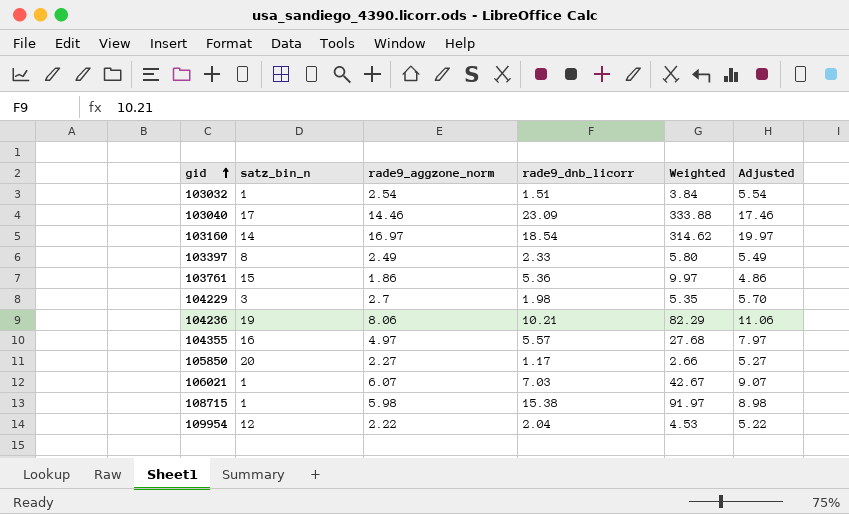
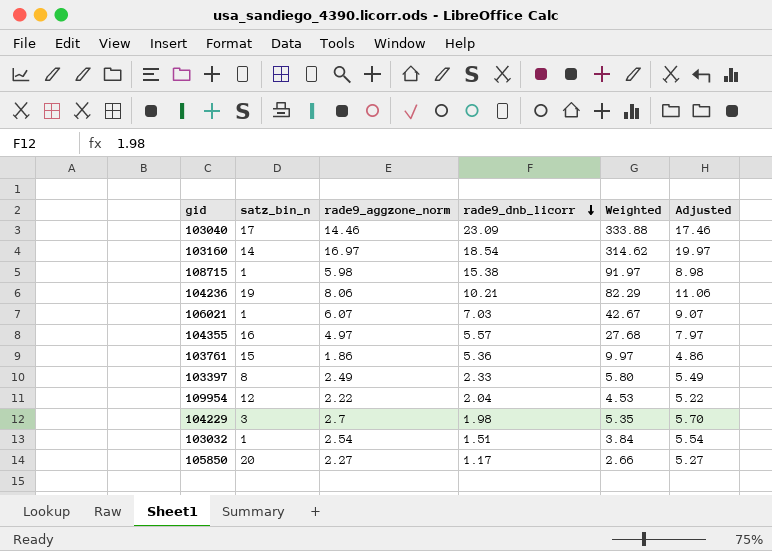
row order: gid ascending -> rade9_dnb_licorr descending

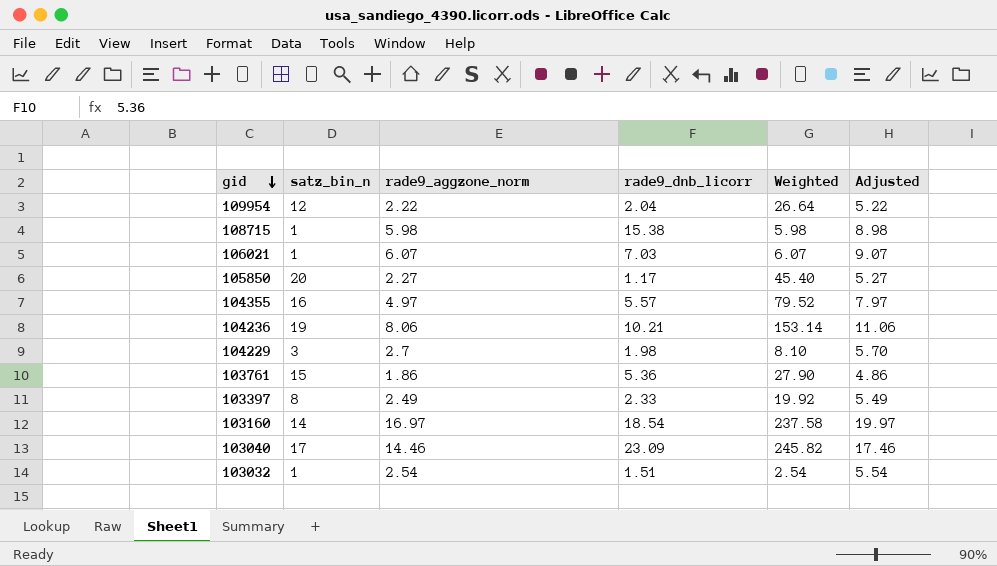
row order: rade9_dnb_licorr descending -> gid descending
column Weighted | formula: [rade9_aggzone_norm] * [rade9_dnb_licorr] -> [satz_bin_n] * [rade9_aggzone_norm]

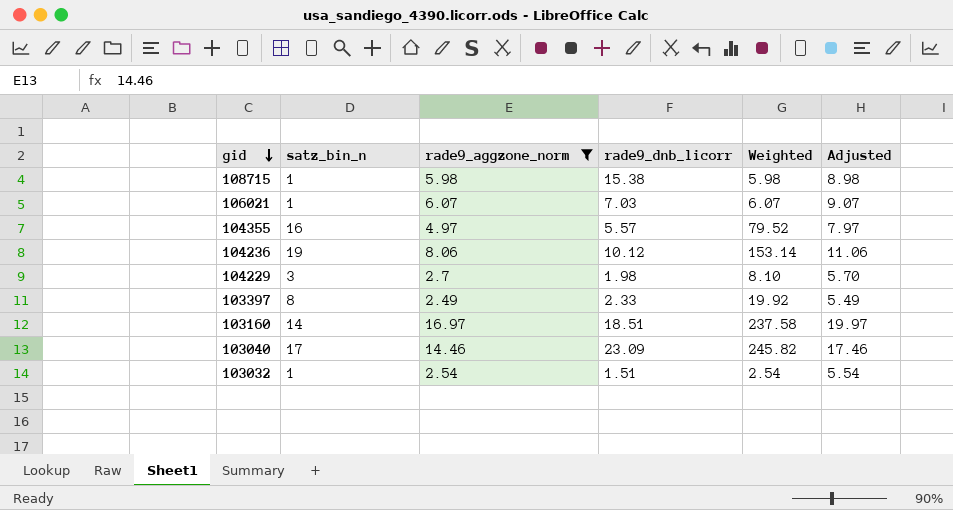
filter: none -> rade9_aggzone_norm >= 2.49
104236 | rade9_dnb_licorr: 10.21 -> 10.12
103160 | rade9_dnb_licorr: 18.54 -> 18.51

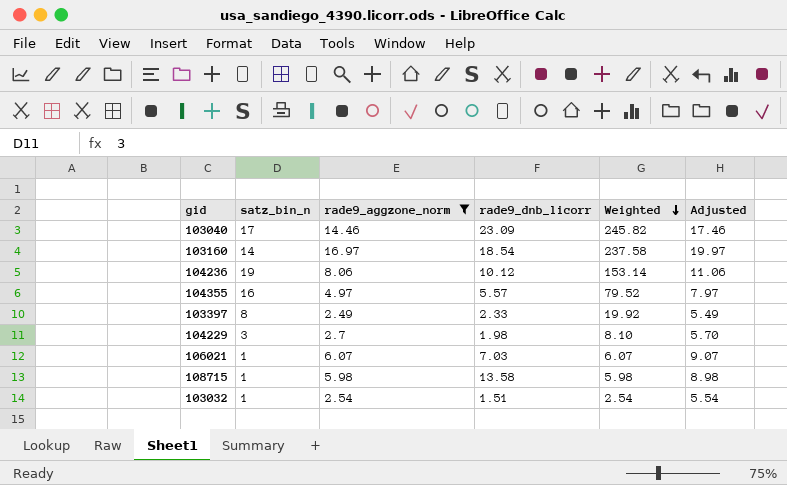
row order: gid descending -> Weighted descending
103160 | rade9_dnb_licorr: 18.51 -> 18.54
108715 | rade9_dnb_licorr: 15.38 -> 13.58

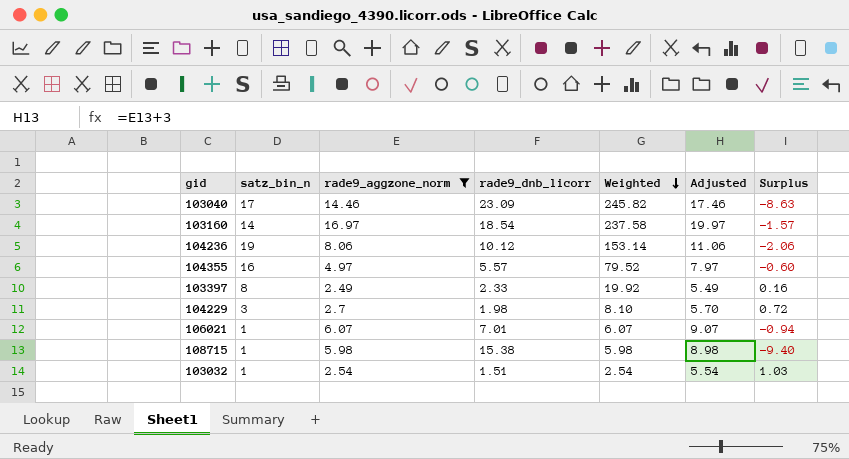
column Surplus | formula: none -> [rade9_aggzone_norm] - [rade9_dnb_licorr]
106021 | rade9_dnb_licorr: 7.03 -> 7.01
108715 | rade9_dnb_licorr: 13.58 -> 15.38

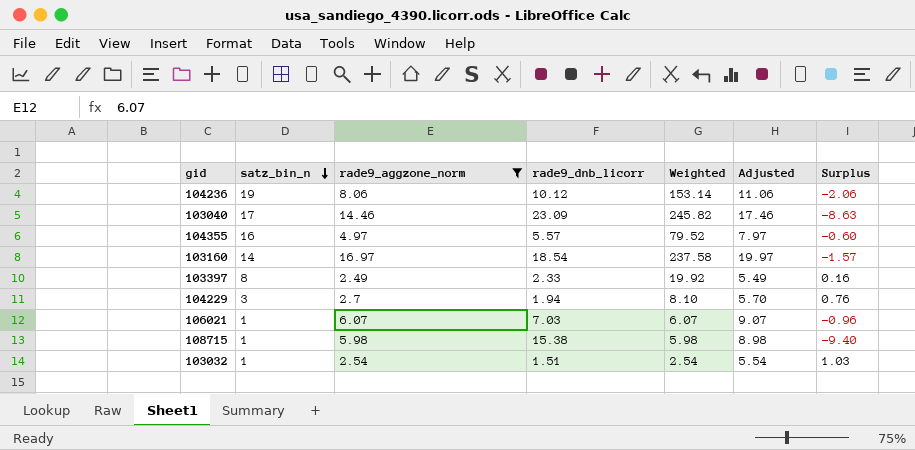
row order: Weighted descending -> satz_bin_n descending
104229 | rade9_dnb_licorr: 1.98 -> 1.94
104229 | Surplus: 0.72 -> 0.76
106021 | rade9_dnb_licorr: 7.01 -> 7.03
106021 | Surplus: -0.94 -> -0.96

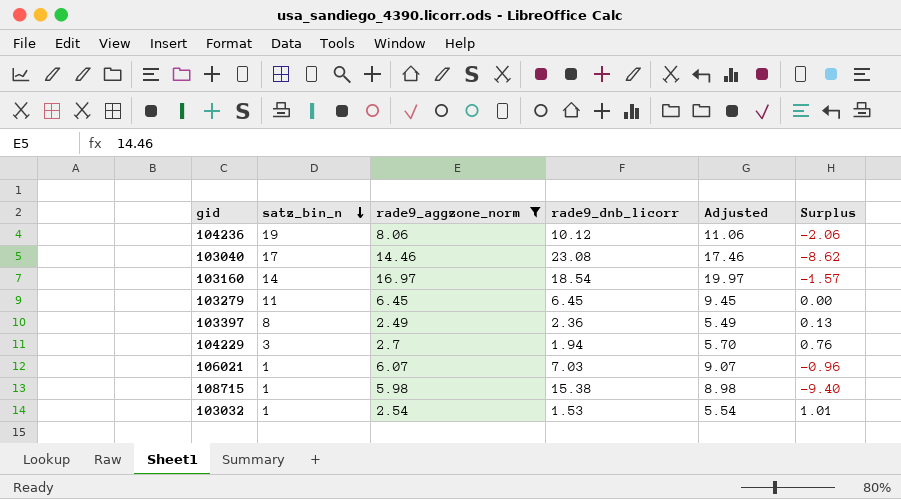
column Weighted | formula: [satz_bin_n] * [rade9_aggzone_norm] -> none
row 104355: 16 | 4.97 | 5.57 | 79.52 | 7.97 | -0.60 -> none
103040 | rade9_dnb_licorr: 23.09 -> 23.08
103040 | Surplus: -8.63 -> -8.62
row 103279: none -> 11 | 6.45 | 6.45 | 9.45 | 0.00
103397 | rade9_dnb_licorr: 2.33 -> 2.36
103397 | Surplus: 0.16 -> 0.13
103032 | rade9_dnb_licorr: 1.51 -> 1.53
103032 | Surplus: 1.03 -> 1.01

